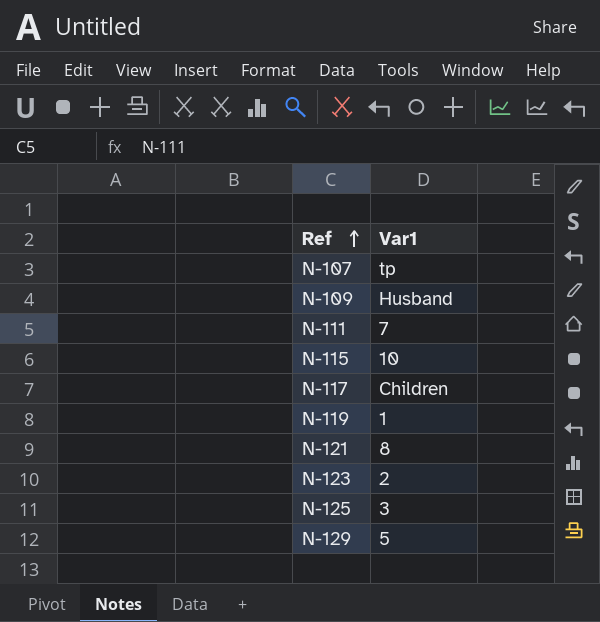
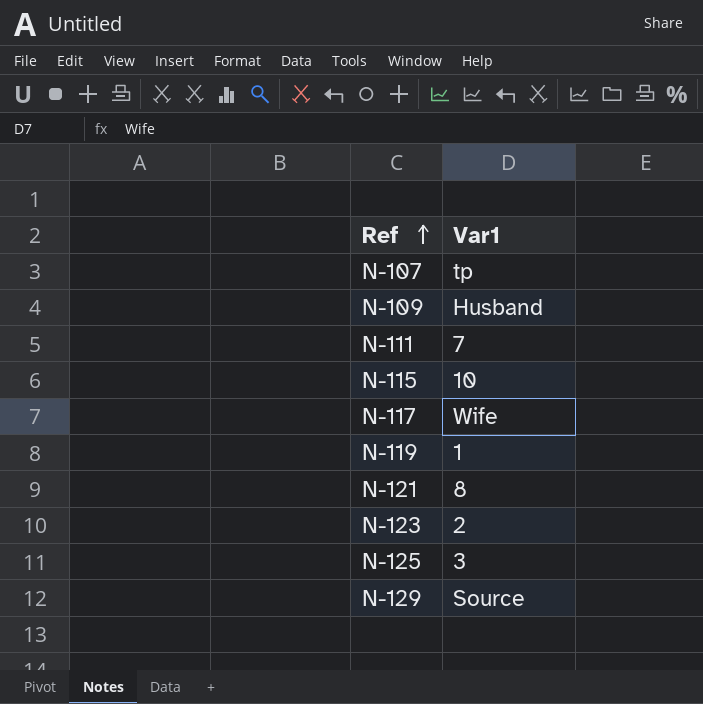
N-117 | Var1: Children -> Wife
N-129 | Var1: 5 -> Source

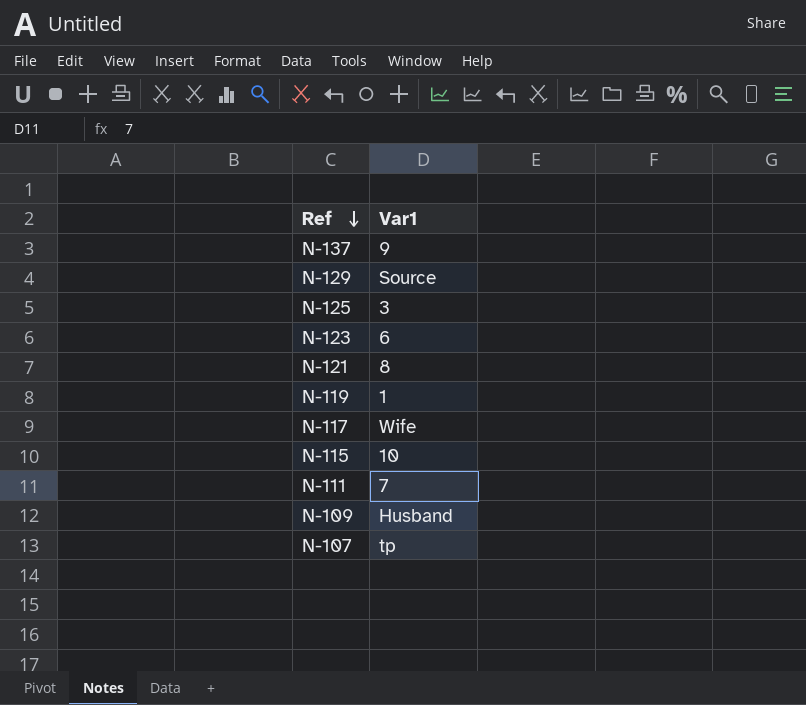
row order: Ref ascending -> Ref descending
row N-137: none -> 9
N-123 | Var1: 2 -> 6

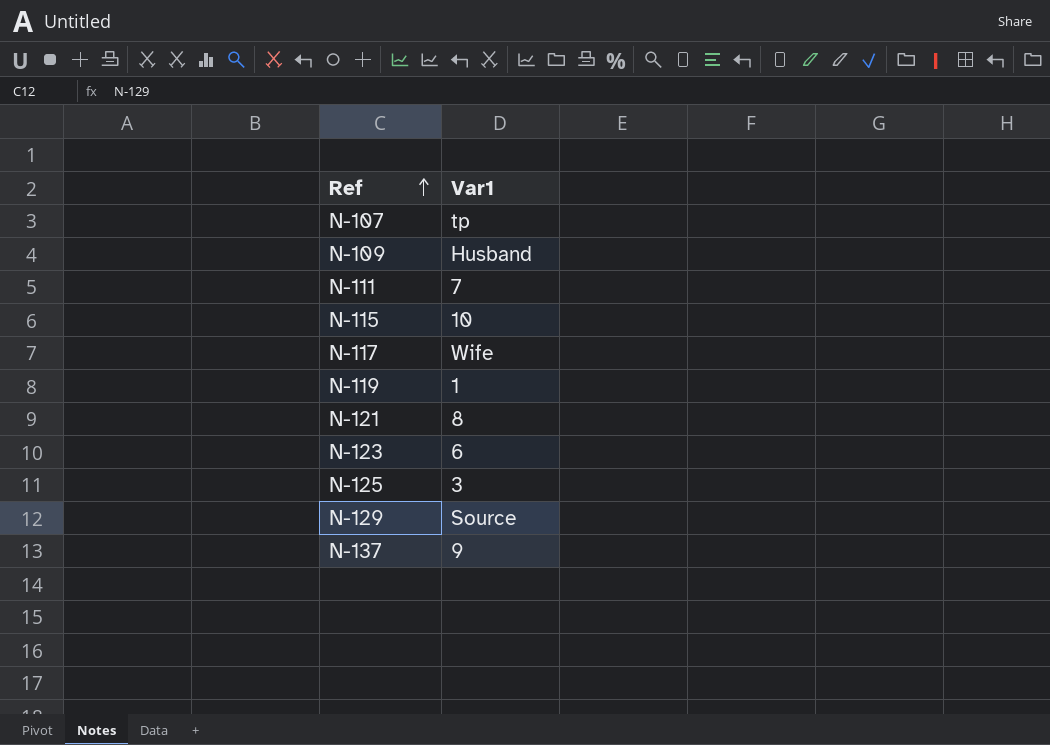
row order: Ref descending -> Ref ascending

